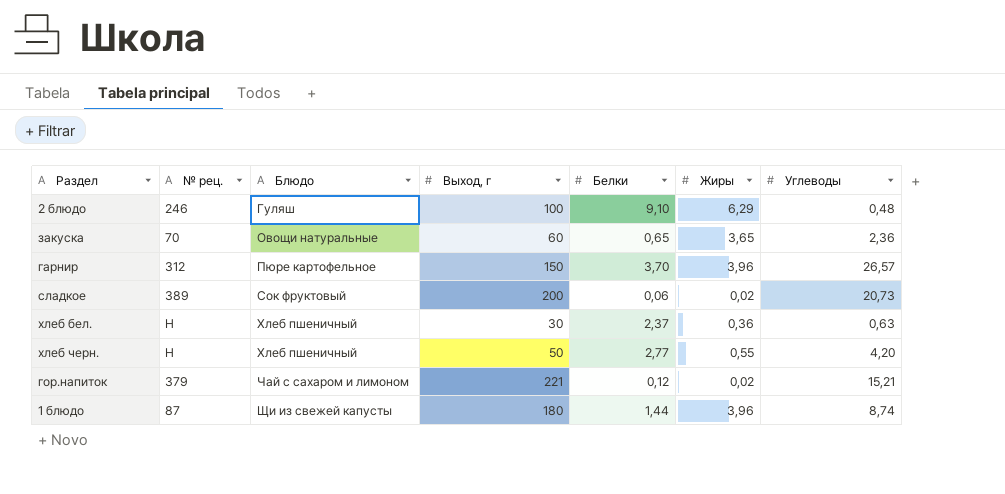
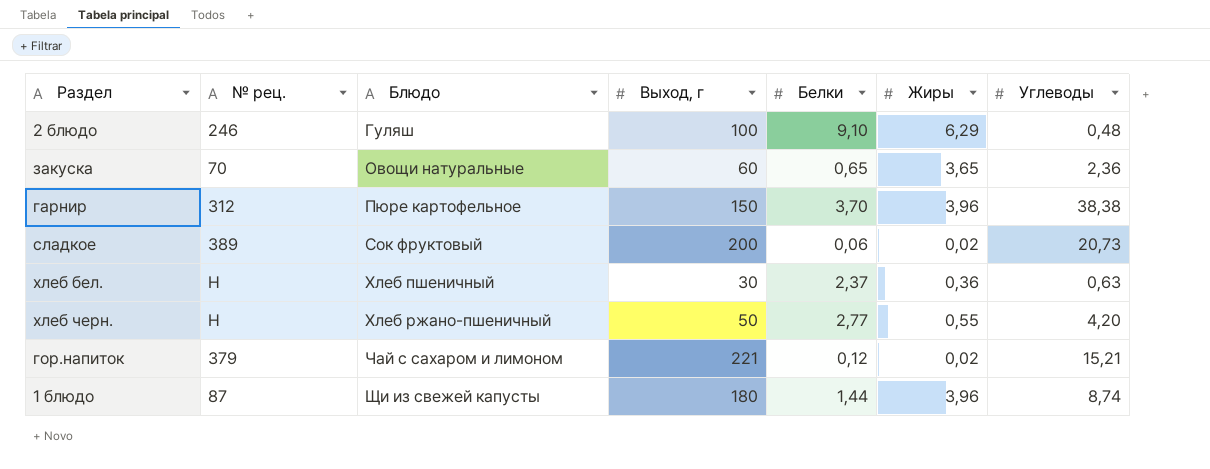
гарнир | Углеводы: 26,57 -> 38,38
хлеб черн. | Блюдо: Хлеб пшеничный -> Хлеб ржано-пшеничный

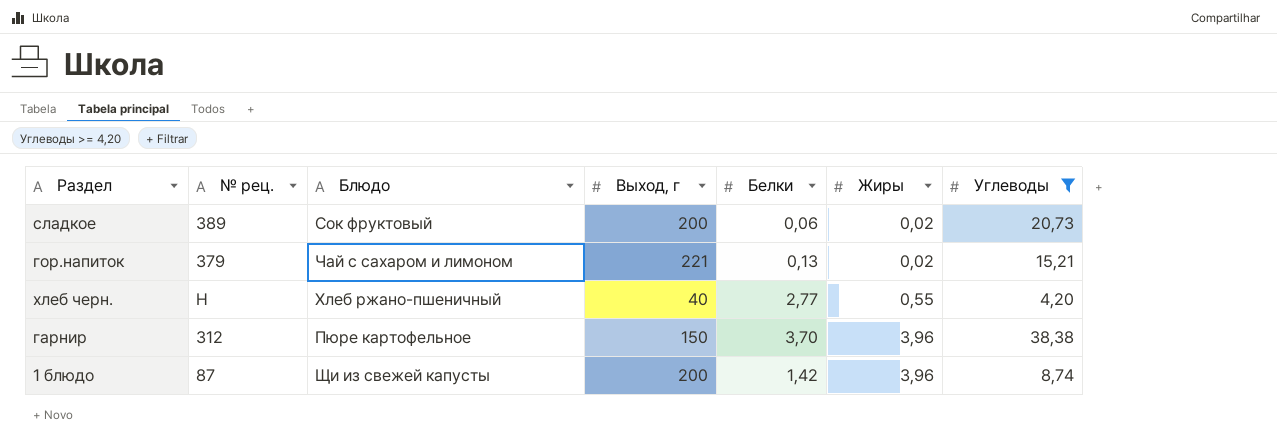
filter: none -> Углеводы >= 4,20
row order: Блюдо ascending -> Жиры ascending
гор.напиток | Белки: 0,12 -> 0,13
хлеб черн. | Выход, г: 50 -> 40
1 блюдо | Выход, г: 180 -> 200
1 блюдо | Белки: 1,44 -> 1,42

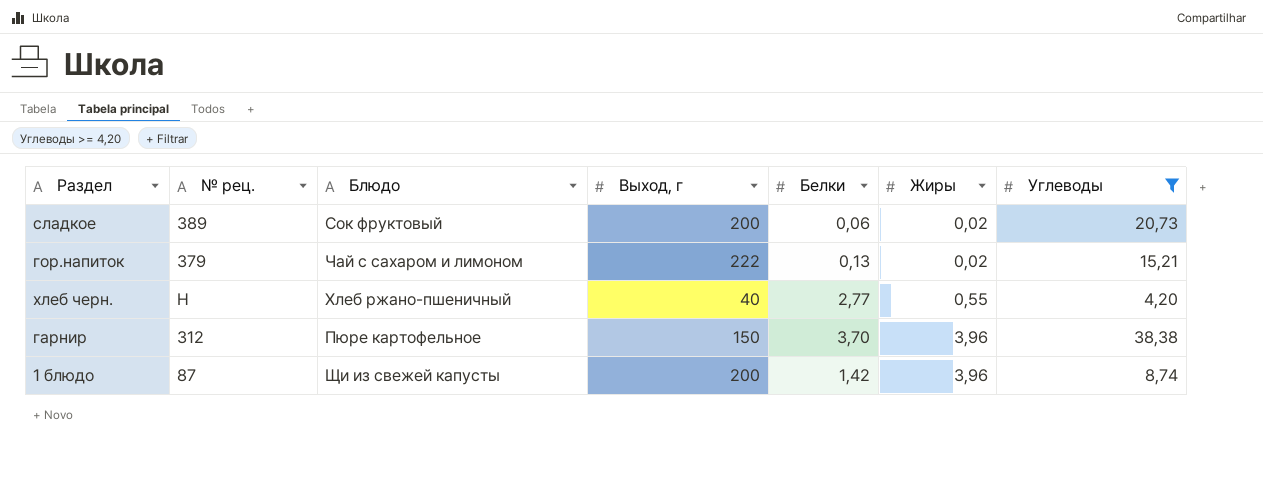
гор.напиток | Выход, г: 221 -> 222

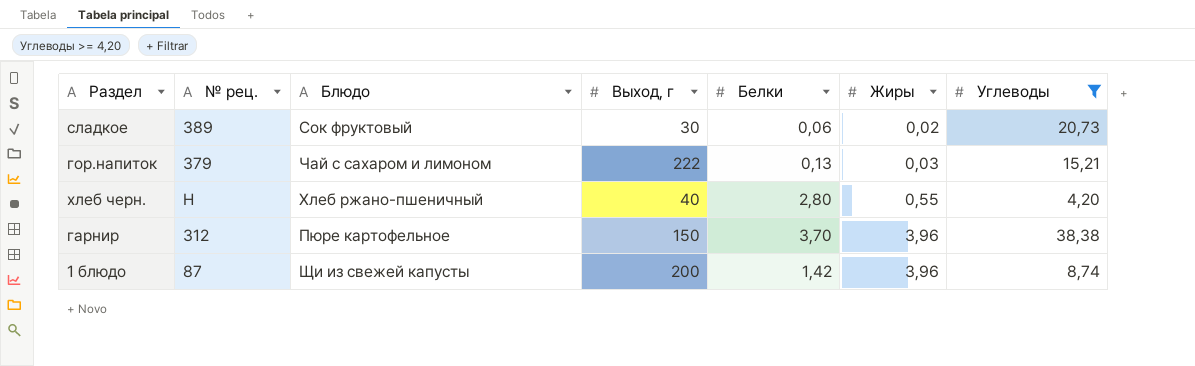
сладкое | Выход, г: 200 -> 30
гор.напиток | Жиры: 0,02 -> 0,03
хлеб черн. | Белки: 2,77 -> 2,80

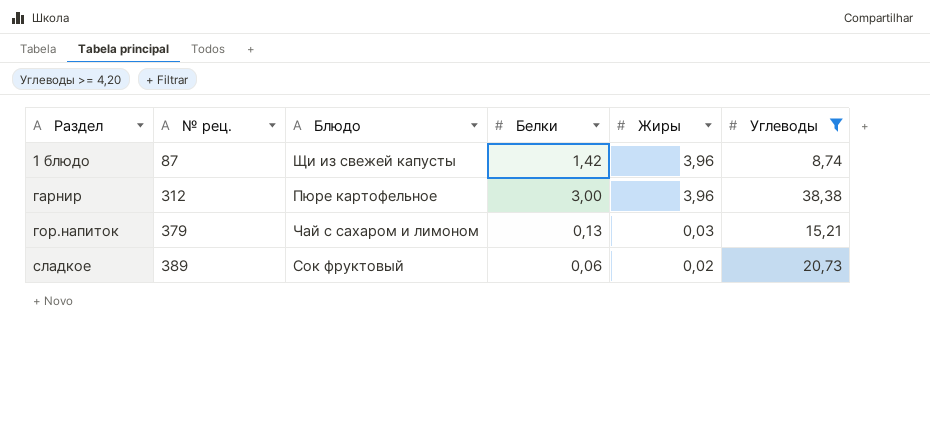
row order: Жиры ascending -> Раздел ascending
column Выход, г | position: 4 -> none
row хлеб черн.: Н | Хлеб ржано-пшеничный | 40 | 2,80 | 0,55 | 4,20 -> none
гарнир | Белки: 3,70 -> 3,00

